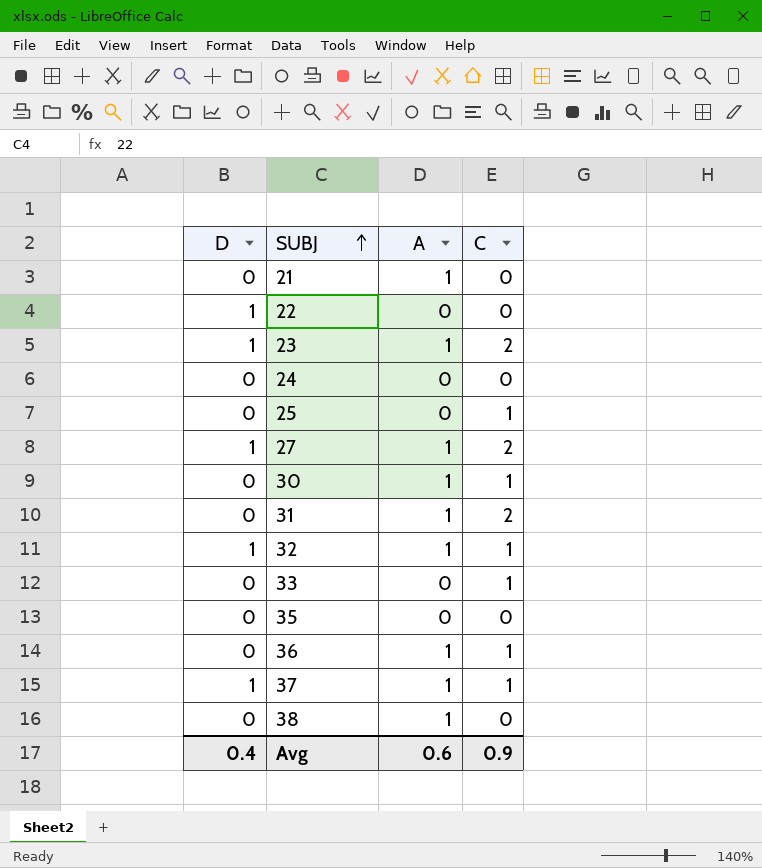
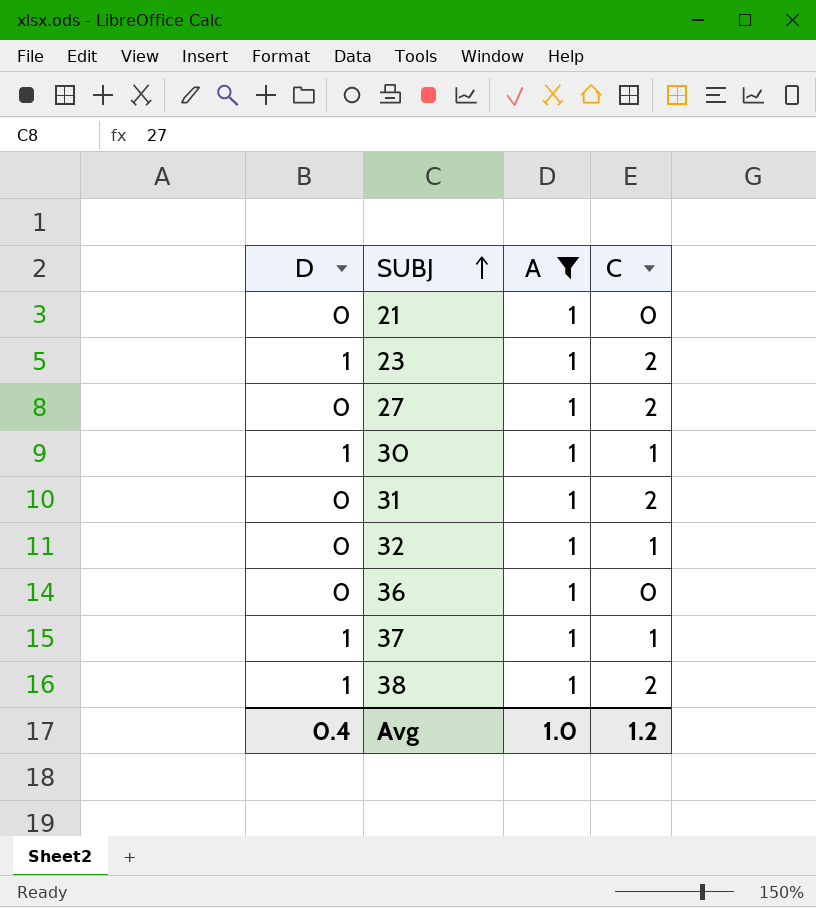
filter: none -> A = 1
27 | D: 1 -> 0
30 | D: 0 -> 1
32 | D: 1 -> 0
36 | C: 1 -> 0
38 | D: 0 -> 1
38 | C: 0 -> 2
Avg | A: 0.6 -> 1.0
Avg | C: 0.9 -> 1.2

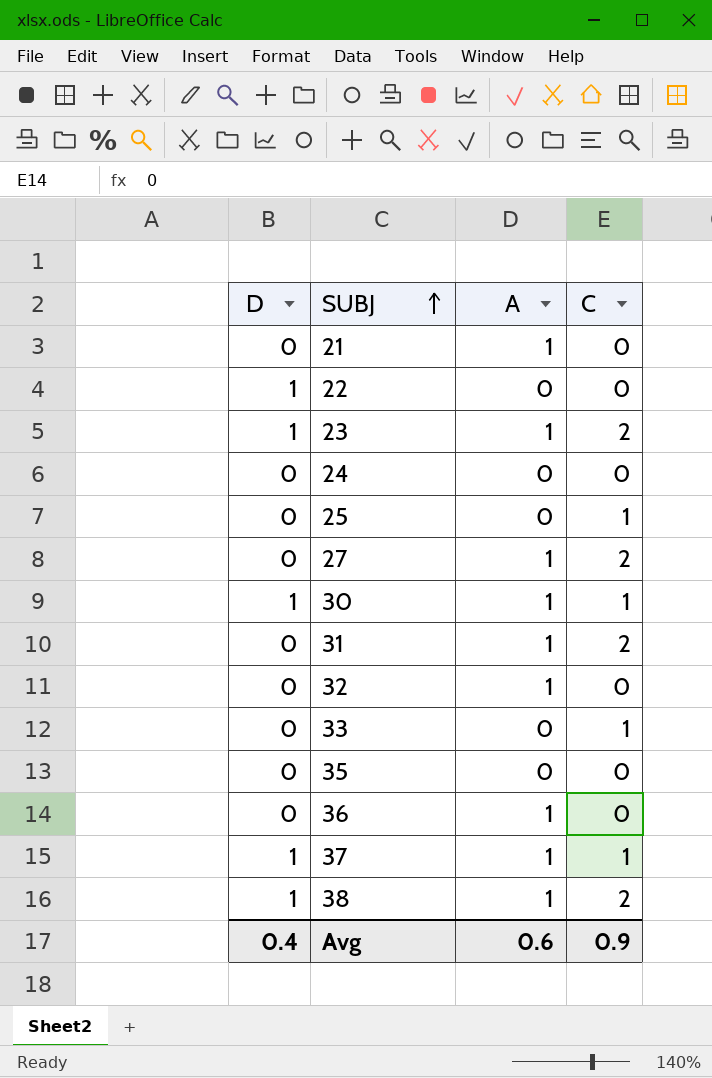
filter: A = 1 -> none
32 | C: 1 -> 0
Avg | A: 1.0 -> 0.6
Avg | C: 1.2 -> 0.9

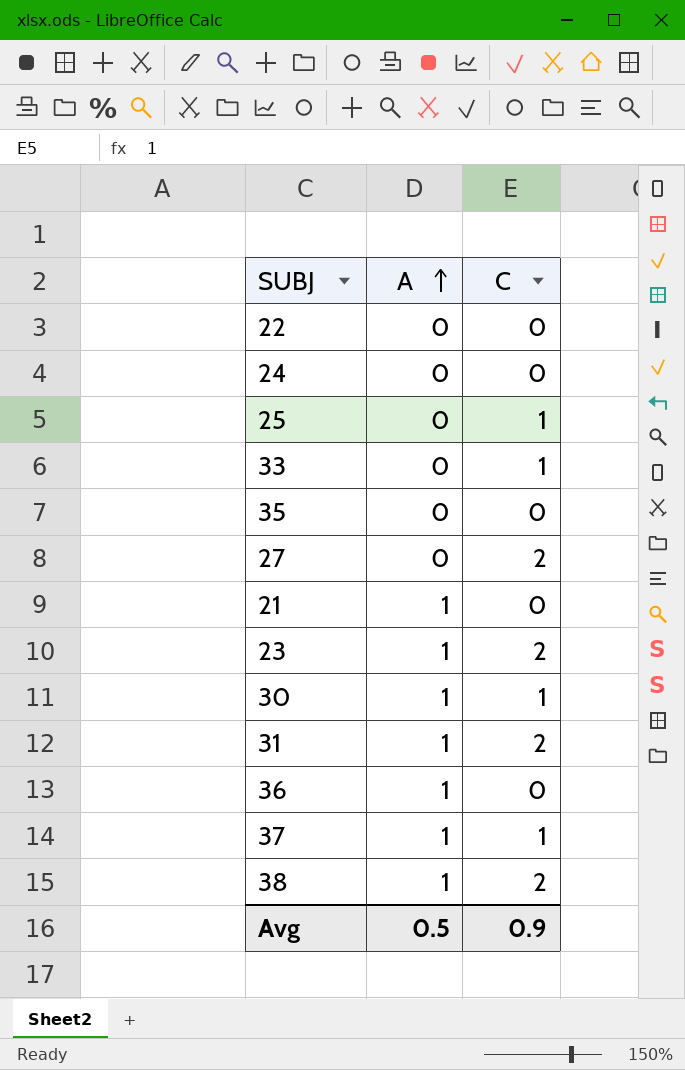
row order: SUBJ ascending -> A ascending
column D | position: 1 -> none
row 32: 0 | 1 | 0 -> none
27 | A: 1 -> 0
Avg | A: 0.6 -> 0.5

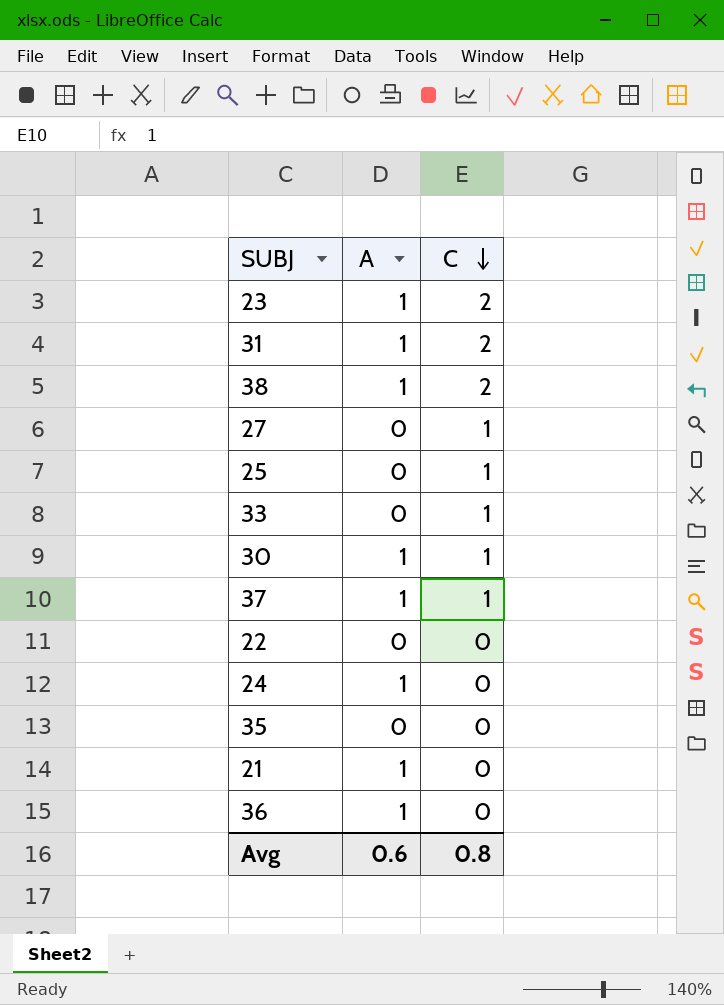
row order: A ascending -> C descending
27 | C: 2 -> 1
24 | A: 0 -> 1
Avg | A: 0.5 -> 0.6
Avg | C: 0.9 -> 0.8

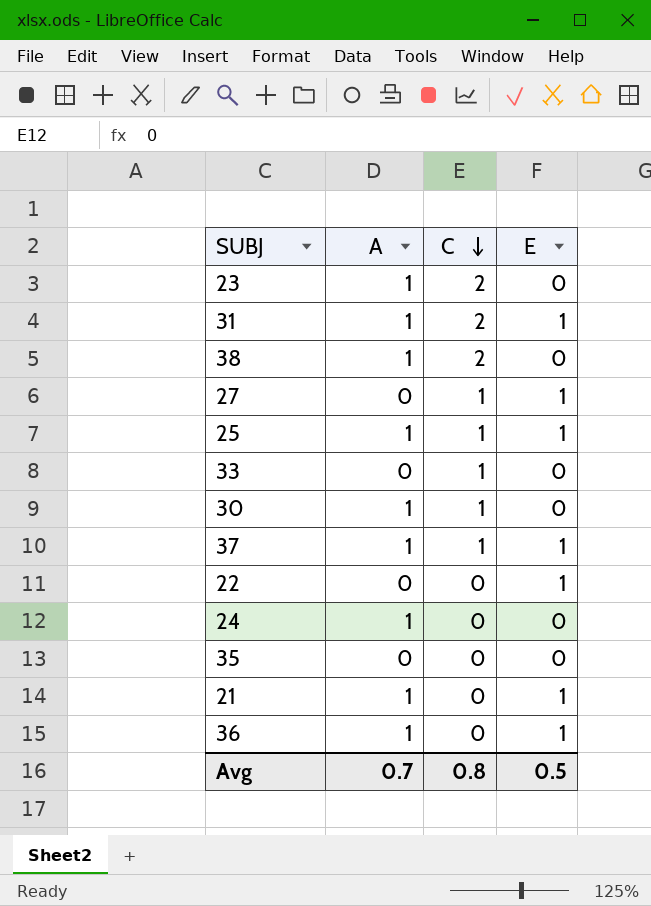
column E | position: none -> 4
25 | A: 0 -> 1
Avg | A: 0.6 -> 0.7

